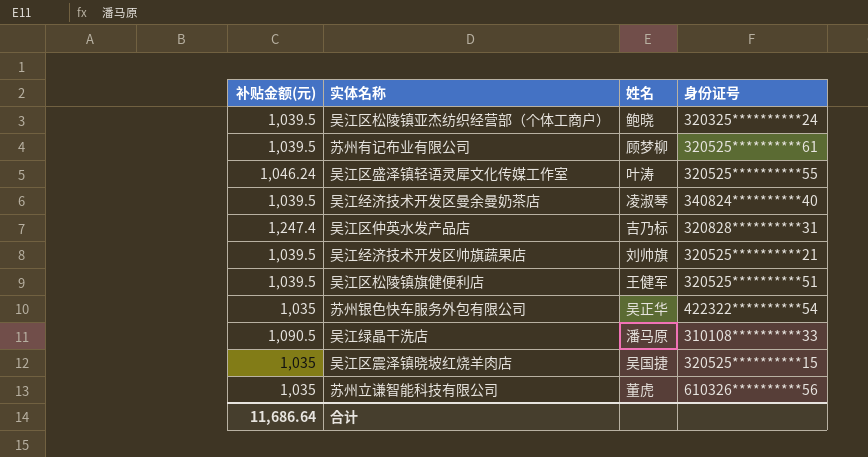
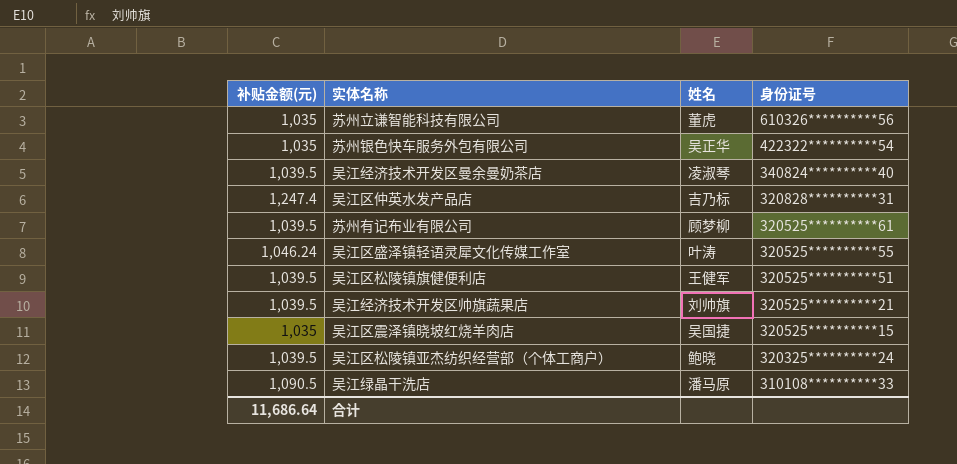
row order: none -> 身份证号 descending

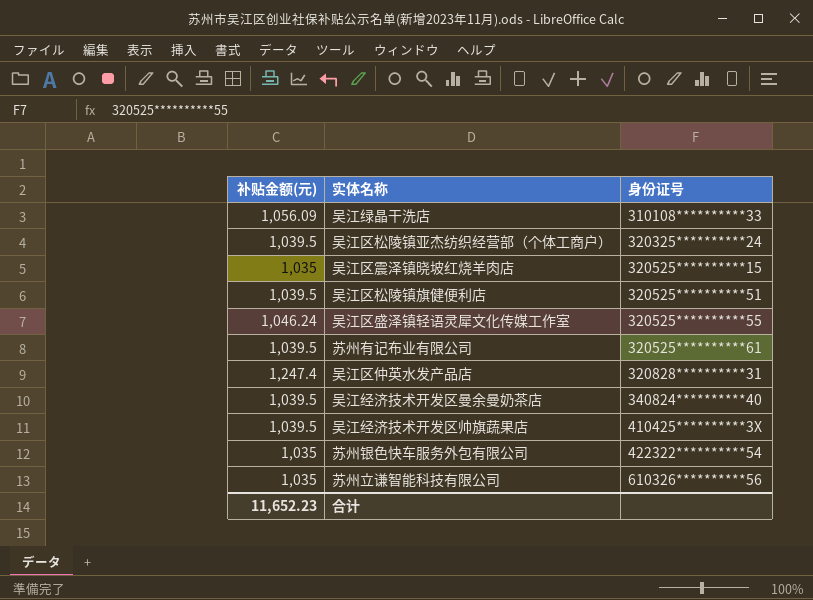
row order: 身份证号 descending -> 身份证号 ascending
column 姓名 | position: 3 -> none
吴江绿晶干洗店 | 补贴金额(元): 1,090.5 -> 1,056.09
吴江经济技术开发区帅旗蔬果店 | 身份证号: 320525**********21 -> 410425**********3X
合计 | 补贴金额(元): 11,686.64 -> 11,652.23

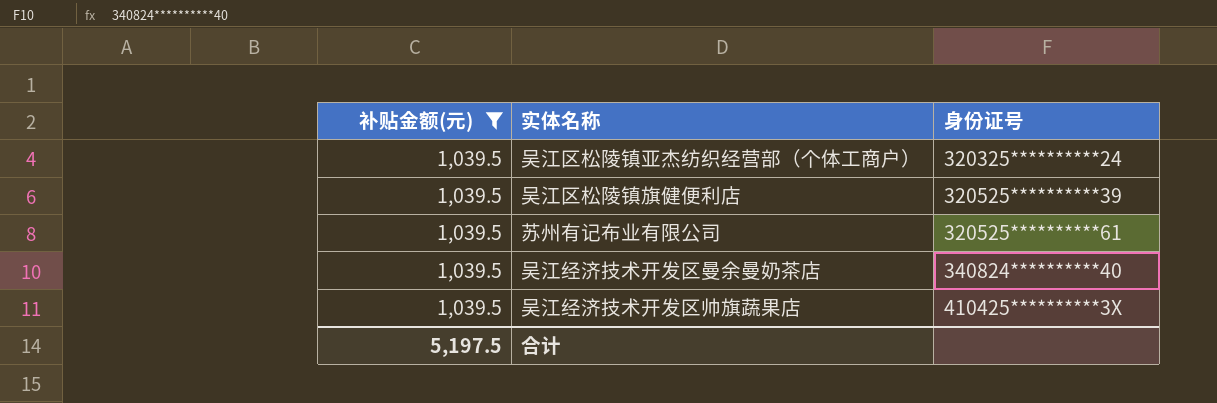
filter: none -> 补贴金额(元) = 1,039.5
吴江区松陵镇旗健便利店 | 身份证号: 320525**********51 -> 320525**********39
合计 | 补贴金额(元): 11,652.23 -> 5,197.5

